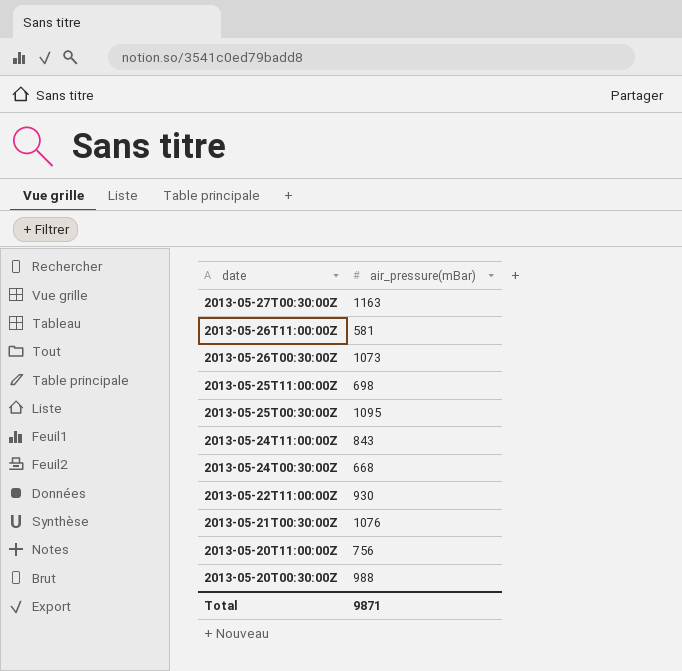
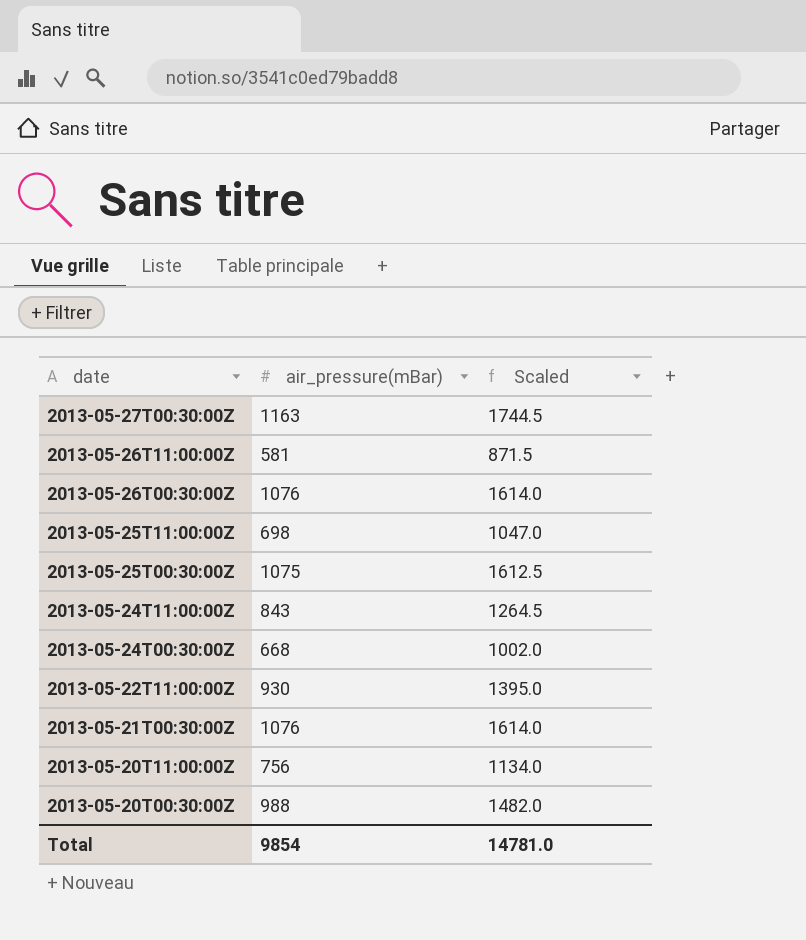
column Scaled | formula: none -> [air_pressure(mBar)] * 1.5
2013-05-26T00:30:00Z | air_pressure(mBar): 1073 -> 1076
2013-05-25T00:30:00Z | air_pressure(mBar): 1095 -> 1075
Total | air_pressure(mBar): 9871 -> 9854

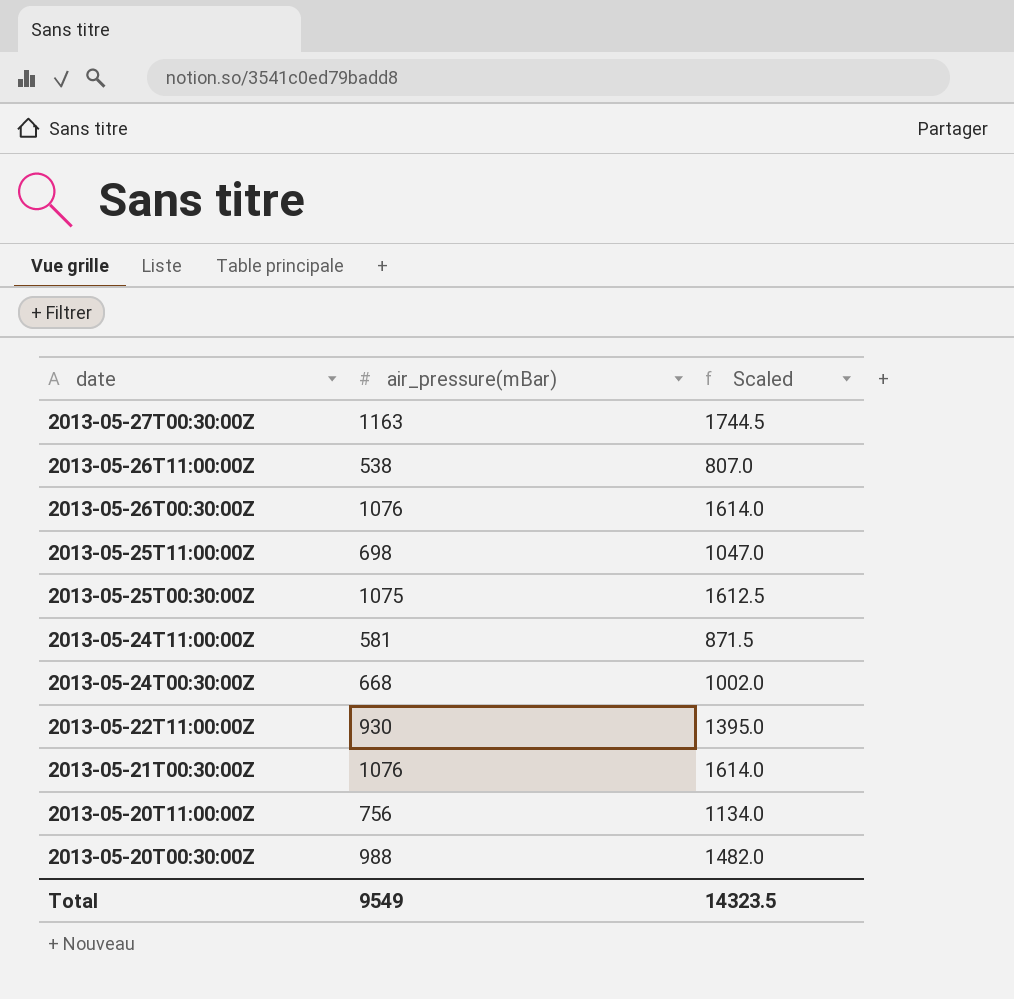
2013-05-26T11:00:00Z | air_pressure(mBar): 581 -> 538
2013-05-26T11:00:00Z | Scaled: 871.5 -> 807.0
2013-05-24T11:00:00Z | air_pressure(mBar): 843 -> 581
2013-05-24T11:00:00Z | Scaled: 1264.5 -> 871.5
Total | air_pressure(mBar): 9854 -> 9549
Total | Scaled: 14781.0 -> 14323.5

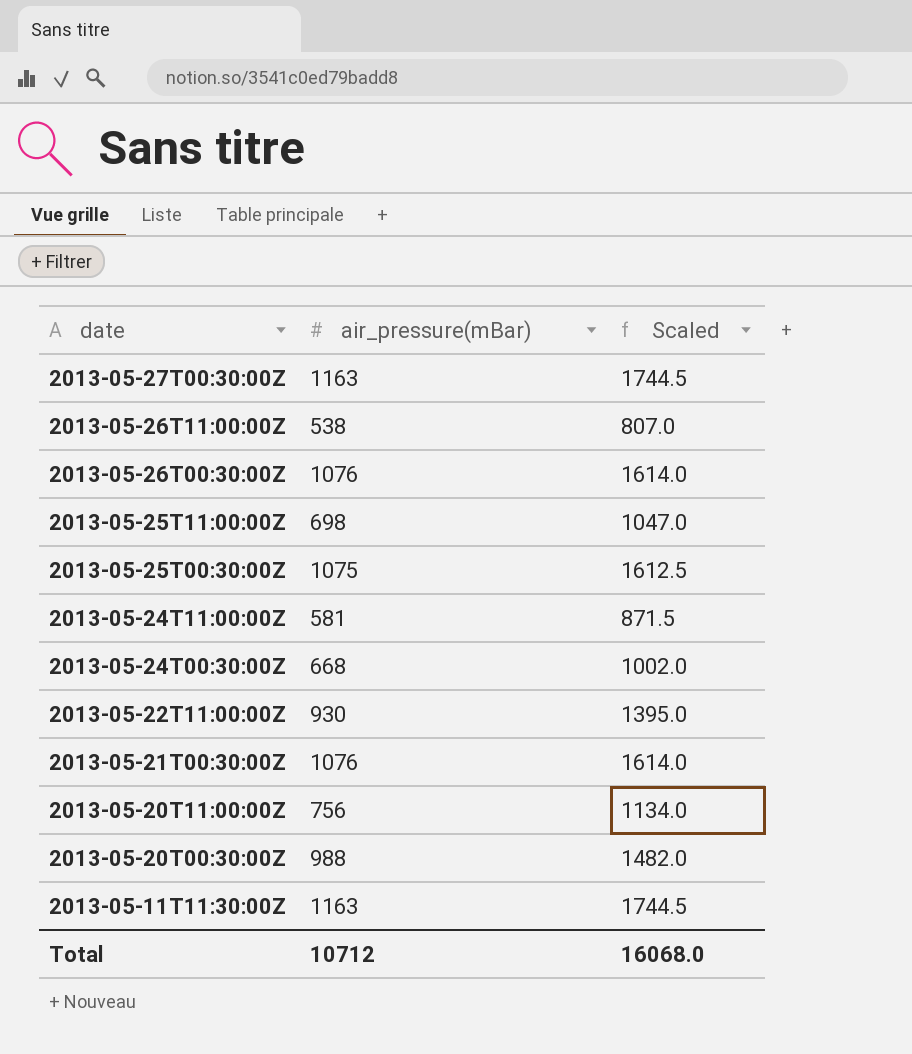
row 2013-05-11T11:30:00Z: none -> 1163 | 1744.5
Total | air_pressure(mBar): 9549 -> 10712
Total | Scaled: 14323.5 -> 16068.0

